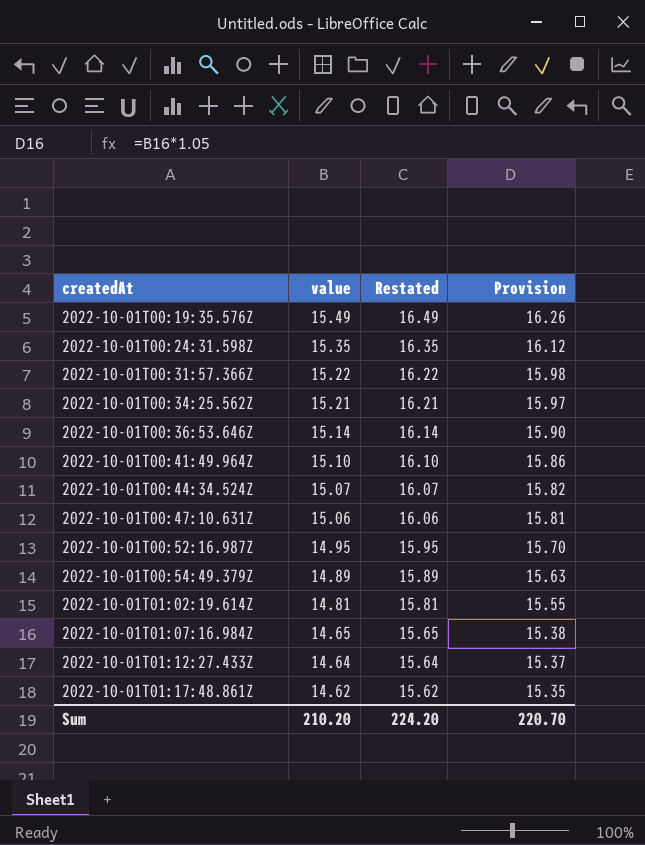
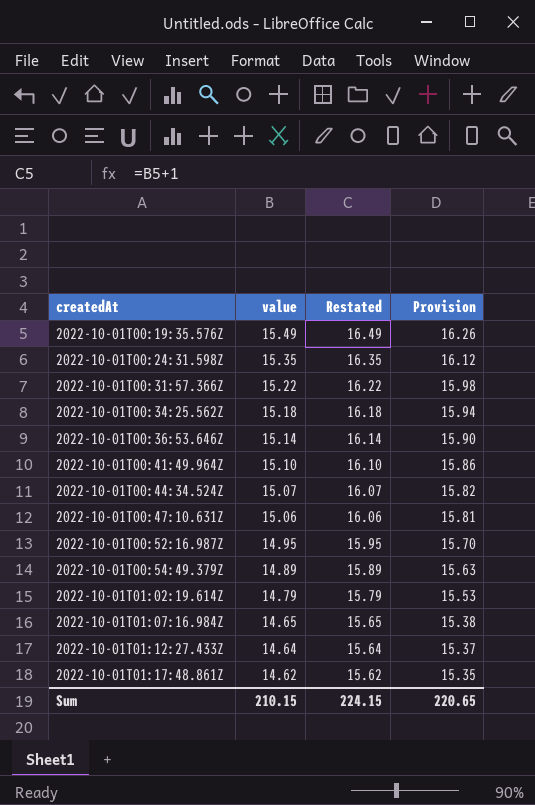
2022-10-01T00:34:25.562Z | value: 15.21 -> 15.18
2022-10-01T00:34:25.562Z | Restated: 16.21 -> 16.18
2022-10-01T00:34:25.562Z | Provision: 15.97 -> 15.94
2022-10-01T01:02:19.614Z | value: 14.81 -> 14.79
2022-10-01T01:02:19.614Z | Restated: 15.81 -> 15.79
2022-10-01T01:02:19.614Z | Provision: 15.55 -> 15.53
Sum | value: 210.20 -> 210.15
Sum | Restated: 224.20 -> 224.15
Sum | Provision: 220.70 -> 220.65

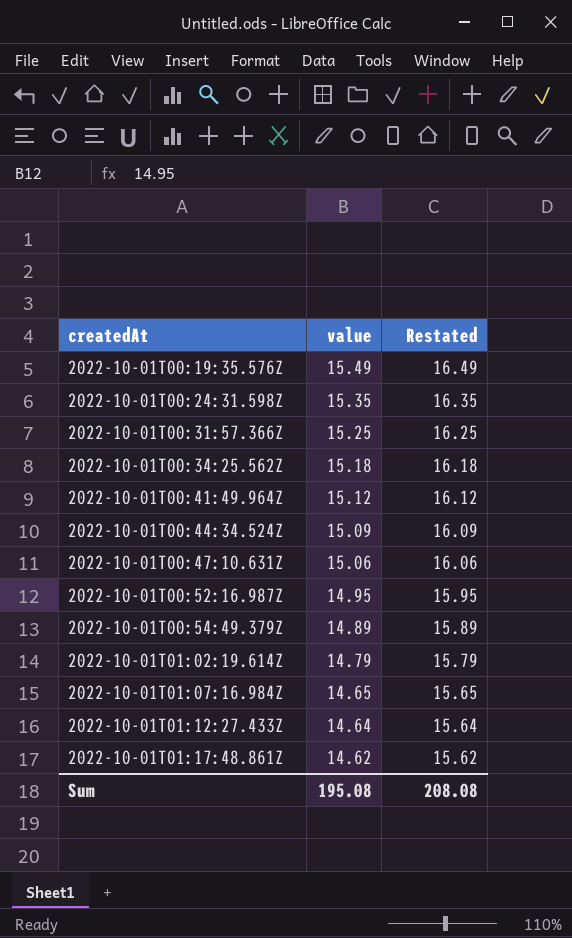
column Provision | formula: [value] * 1.05 -> none
row 2022-10-01T00:36:53.646Z: 15.14 | 16.14 | 15.90 -> none
2022-10-01T00:31:57.366Z | value: 15.22 -> 15.25
2022-10-01T00:31:57.366Z | Restated: 16.22 -> 16.25
2022-10-01T00:41:49.964Z | value: 15.10 -> 15.12
2022-10-01T00:41:49.964Z | Restated: 16.10 -> 16.12
2022-10-01T00:44:34.524Z | value: 15.07 -> 15.09
2022-10-01T00:44:34.524Z | Restated: 16.07 -> 16.09
Sum | value: 210.15 -> 195.08
Sum | Restated: 224.15 -> 208.08

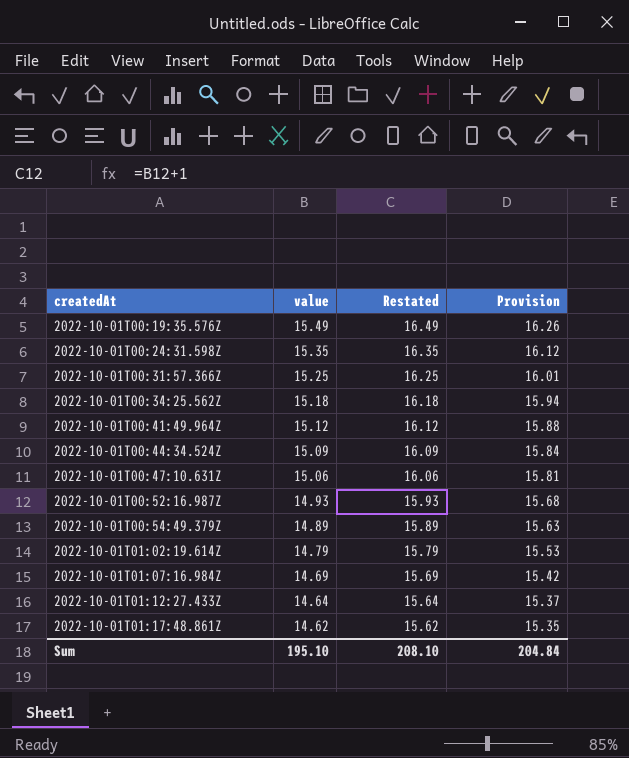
column Provision | formula: none -> [value] * 1.05
2022-10-01T00:52:16.987Z | value: 14.95 -> 14.93
2022-10-01T00:52:16.987Z | Restated: 15.95 -> 15.93
2022-10-01T01:07:16.984Z | value: 14.65 -> 14.69
2022-10-01T01:07:16.984Z | Restated: 15.65 -> 15.69
Sum | value: 195.08 -> 195.10
Sum | Restated: 208.08 -> 208.10

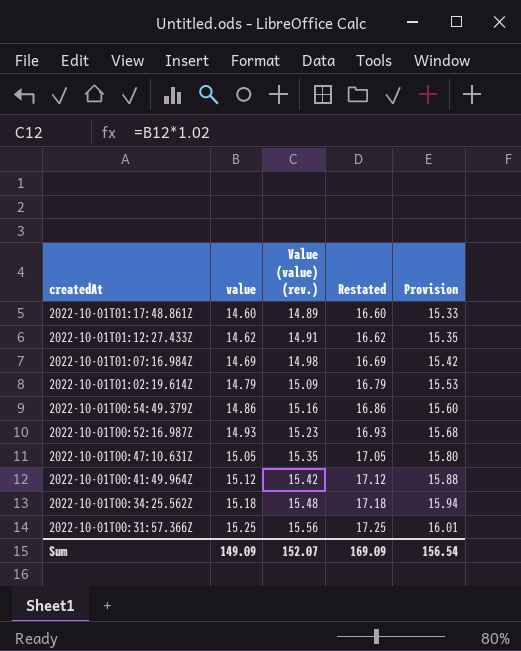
row order: createdAt ascending -> createdAt descending
column Value (value) (rev.) | formula: none -> [value] * 1.02
column Restated | formula: [value] + 1 -> [value] + 2
row 2022-10-01T00:19:35.576Z: 15.49 | 16.49 | 16.26 -> none
row 2022-10-01T00:24:31.598Z: 15.35 | 16.35 | 16.12 -> none
row 2022-10-01T00:44:34.524Z: 15.09 | 16.09 | 15.84 -> none
2022-10-01T01:17:48.861Z | value: 14.62 -> 14.60
2022-10-01T01:17:48.861Z | Provision: 15.35 -> 15.33
2022-10-01T01:12:27.433Z | value: 14.64 -> 14.62
2022-10-01T01:12:27.433Z | Provision: 15.37 -> 15.35
2022-10-01T00:54:49.379Z | value: 14.89 -> 14.86
2022-10-01T00:54:49.379Z | Provision: 15.63 -> 15.60
2022-10-01T00:47:10.631Z | value: 15.06 -> 15.05
2022-10-01T00:47:10.631Z | Provision: 15.81 -> 15.80
Sum | value: 195.10 -> 149.09
Sum | Restated: 208.10 -> 169.09
Sum | Provision: 204.84 -> 156.54

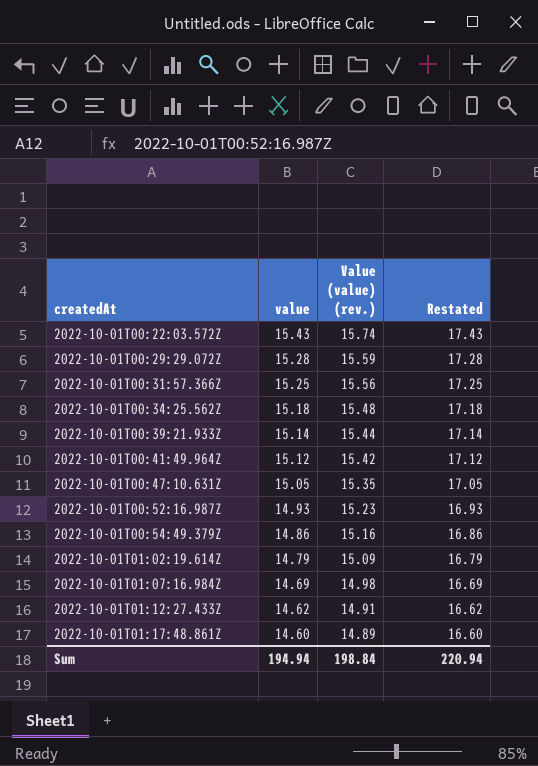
row order: createdAt descending -> createdAt ascending
column Provision | formula: [value] * 1.05 -> none
row 2022-10-01T00:22:03.572Z: none -> 15.43 | 15.74 | 17.43
row 2022-10-01T00:29:29.072Z: none -> 15.28 | 15.59 | 17.28
row 2022-10-01T00:39:21.933Z: none -> 15.14 | 15.44 | 17.14
Sum | value: 149.09 -> 194.94
Sum | Value (value) (rev.): 152.07 -> 198.84
Sum | Restated: 169.09 -> 220.94

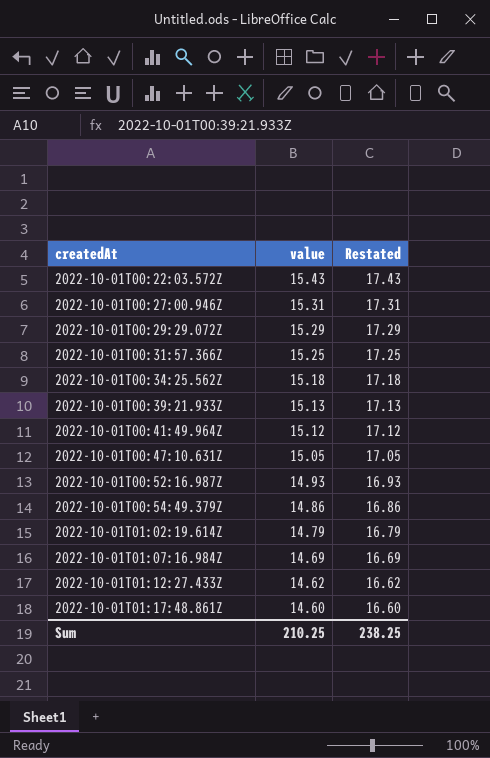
column Value (value) (rev.) | formula: [value] * 1.02 -> none
row 2022-10-01T00:27:00.946Z: none -> 15.31 | 17.31
2022-10-01T00:29:29.072Z | value: 15.28 -> 15.29
2022-10-01T00:29:29.072Z | Restated: 17.28 -> 17.29
2022-10-01T00:39:21.933Z | value: 15.14 -> 15.13
2022-10-01T00:39:21.933Z | Restated: 17.14 -> 17.13
Sum | value: 194.94 -> 210.25
Sum | Restated: 220.94 -> 238.25

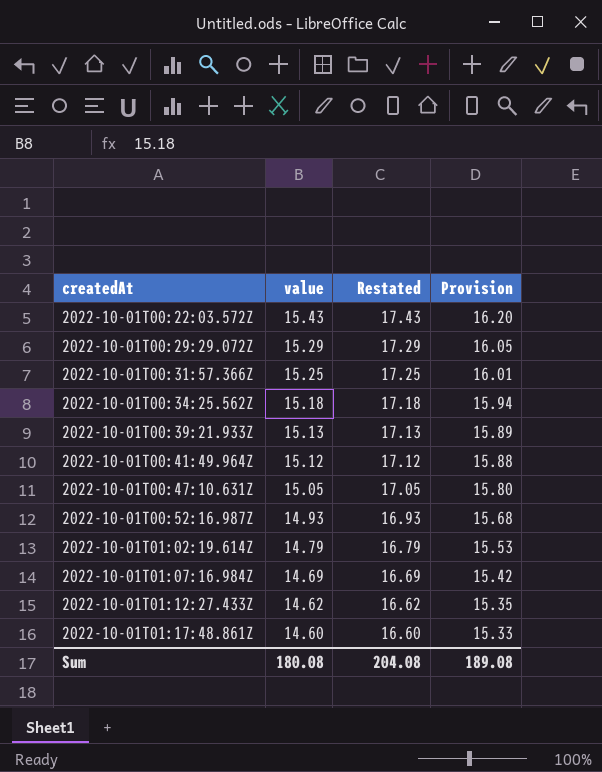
column Provision | formula: none -> [value] * 1.05
row 2022-10-01T00:27:00.946Z: 15.31 | 17.31 -> none
row 2022-10-01T00:54:49.379Z: 14.86 | 16.86 -> none
Sum | value: 210.25 -> 180.08
Sum | Restated: 238.25 -> 204.08

